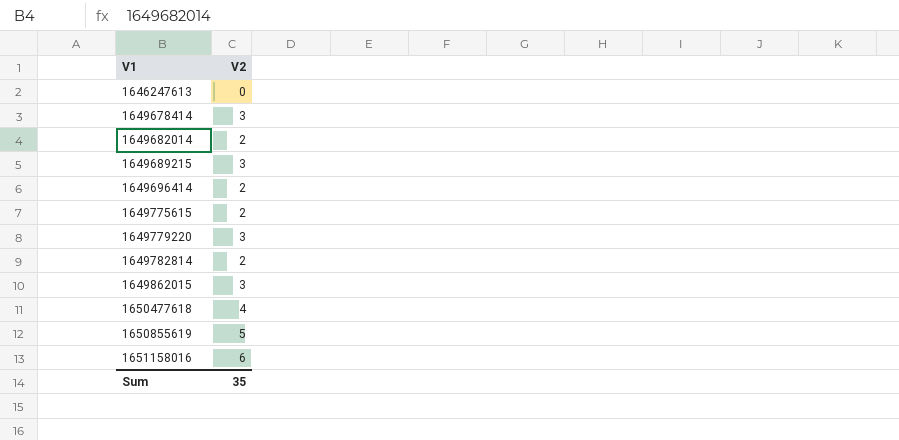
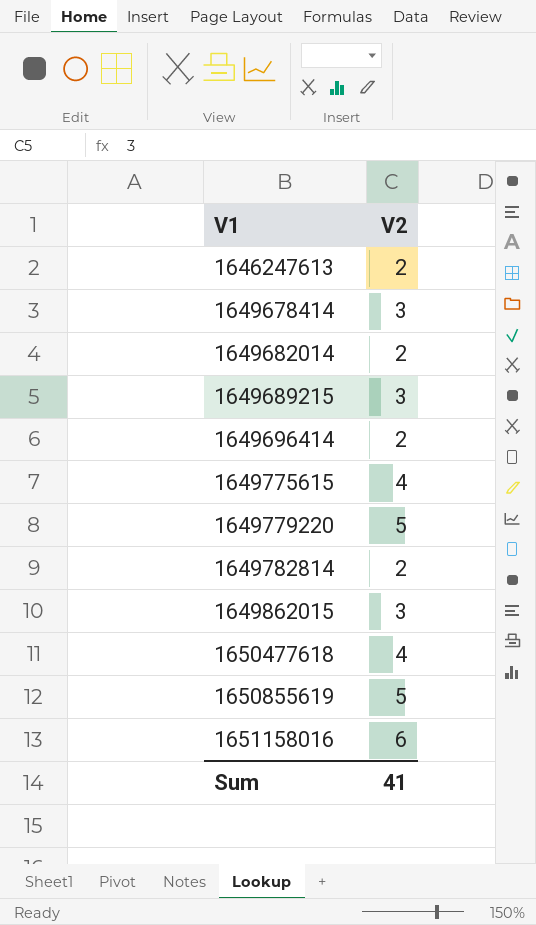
1646247613 | V2: 0 -> 2
1649775615 | V2: 2 -> 4
1649779220 | V2: 3 -> 5
Sum | V2: 35 -> 41

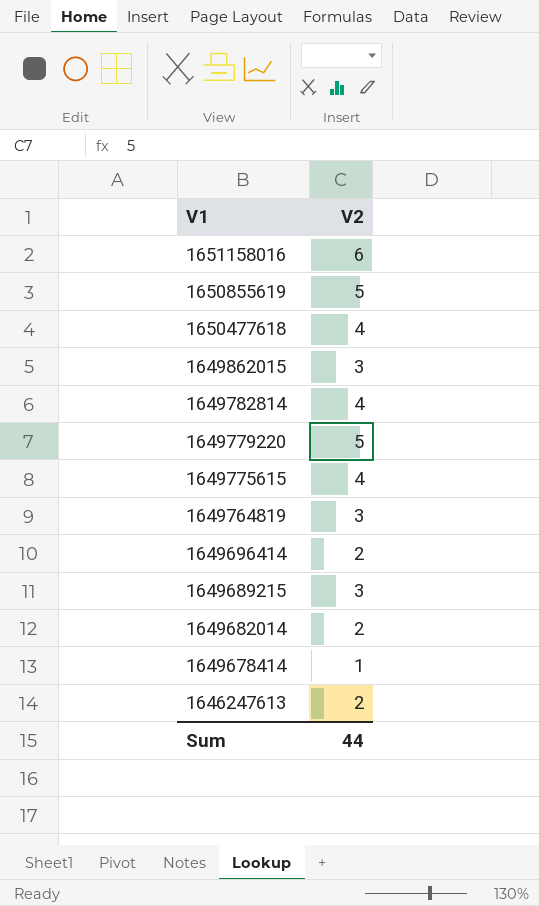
row order: V1 ascending -> V1 descending
1649782814 | V2: 2 -> 4
row 1649764819: none -> 3
1649678414 | V2: 3 -> 1
Sum | V2: 41 -> 44

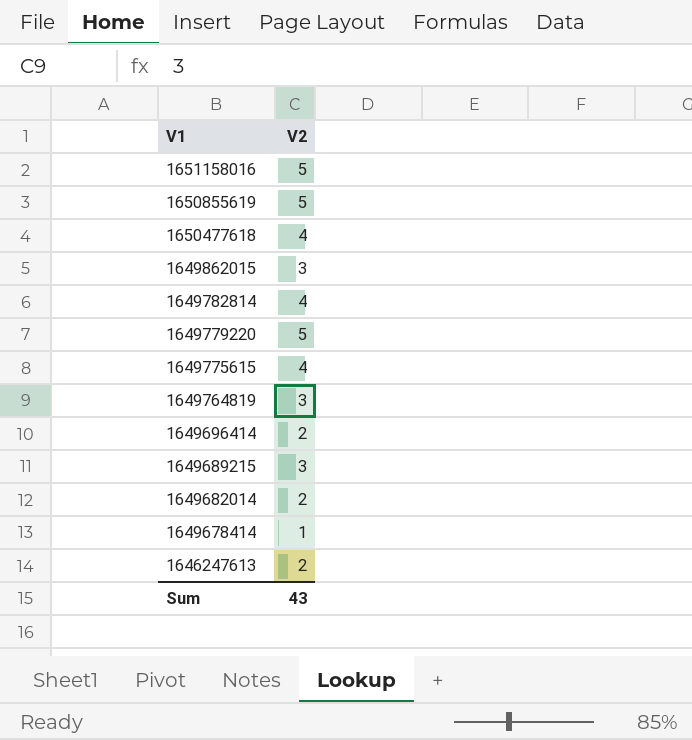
1651158016 | V2: 6 -> 5
Sum | V2: 44 -> 43

